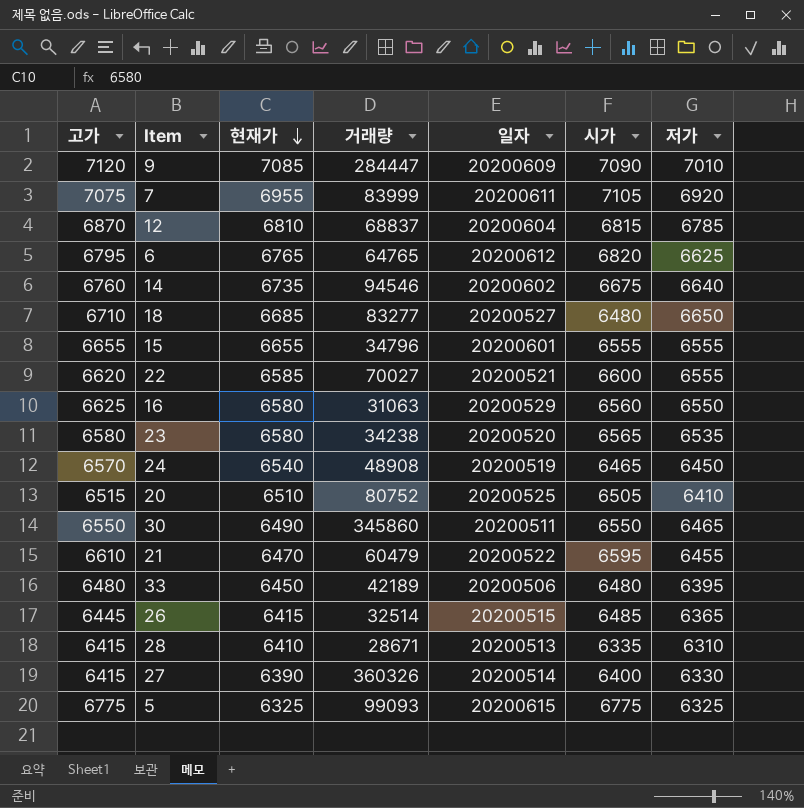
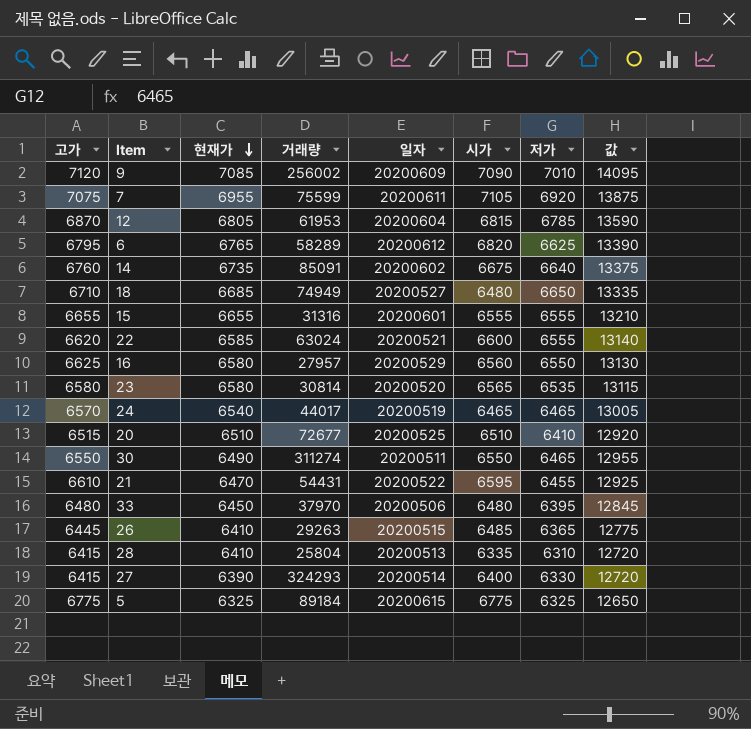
column 값 | formula: none -> [현재가] + [저가]
9 | 거래량: 284447 -> 256002
7 | 거래량: 83999 -> 75599
12 | 현재가: 6810 -> 6805
12 | 거래량: 68837 -> 61953
6 | 거래량: 64765 -> 58289
14 | 거래량: 94546 -> 85091
18 | 거래량: 83277 -> 74949
15 | 거래량: 34796 -> 31316
22 | 거래량: 70027 -> 63024
16 | 거래량: 31063 -> 27957
23 | 거래량: 34238 -> 30814
24 | 거래량: 48908 -> 44017
24 | 저가: 6450 -> 6465
20 | 거래량: 80752 -> 72677
20 | 시가: 6505 -> 6510
30 | 거래량: 345860 -> 311274
21 | 거래량: 60479 -> 54431
33 | 거래량: 42189 -> 37970
26 | 현재가: 6415 -> 6410
26 | 거래량: 32514 -> 29263
28 | 거래량: 28671 -> 25804
27 | 거래량: 360326 -> 324293
5 | 거래량: 99093 -> 89184

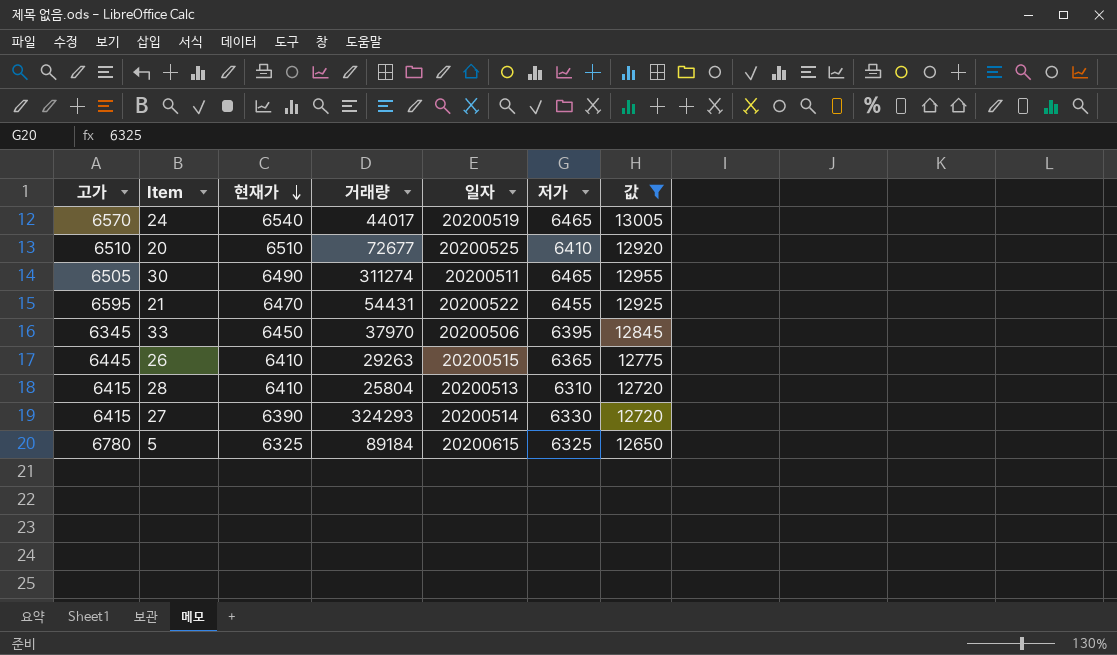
filter: none -> 값 <= 13005
column 시가 | position: 6 -> none
20 | 고가: 6515 -> 6510
30 | 고가: 6550 -> 6505
21 | 고가: 6610 -> 6595
33 | 고가: 6480 -> 6345
5 | 고가: 6775 -> 6780

